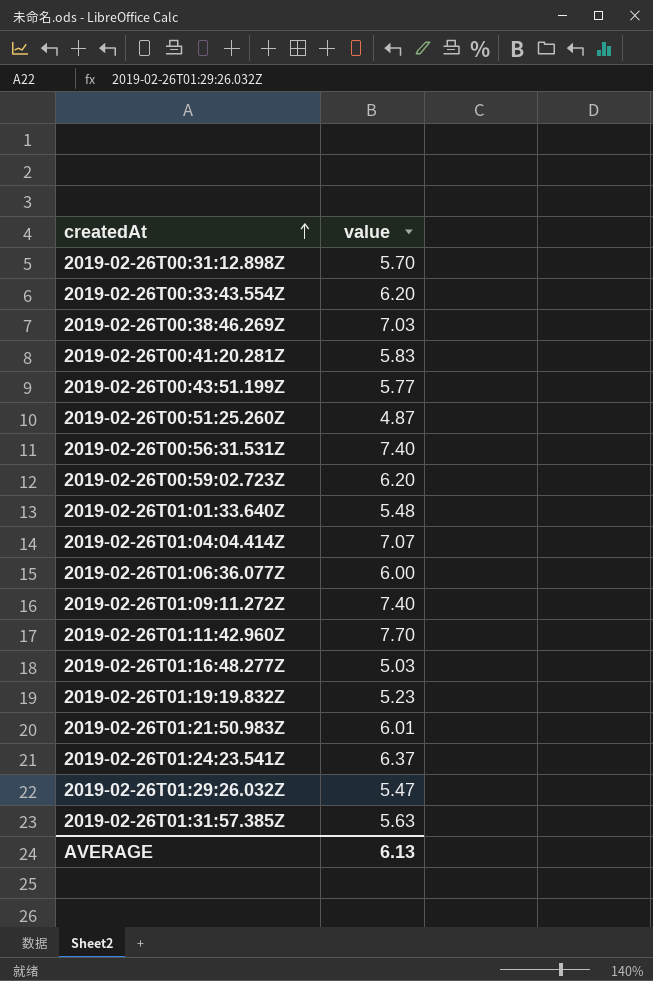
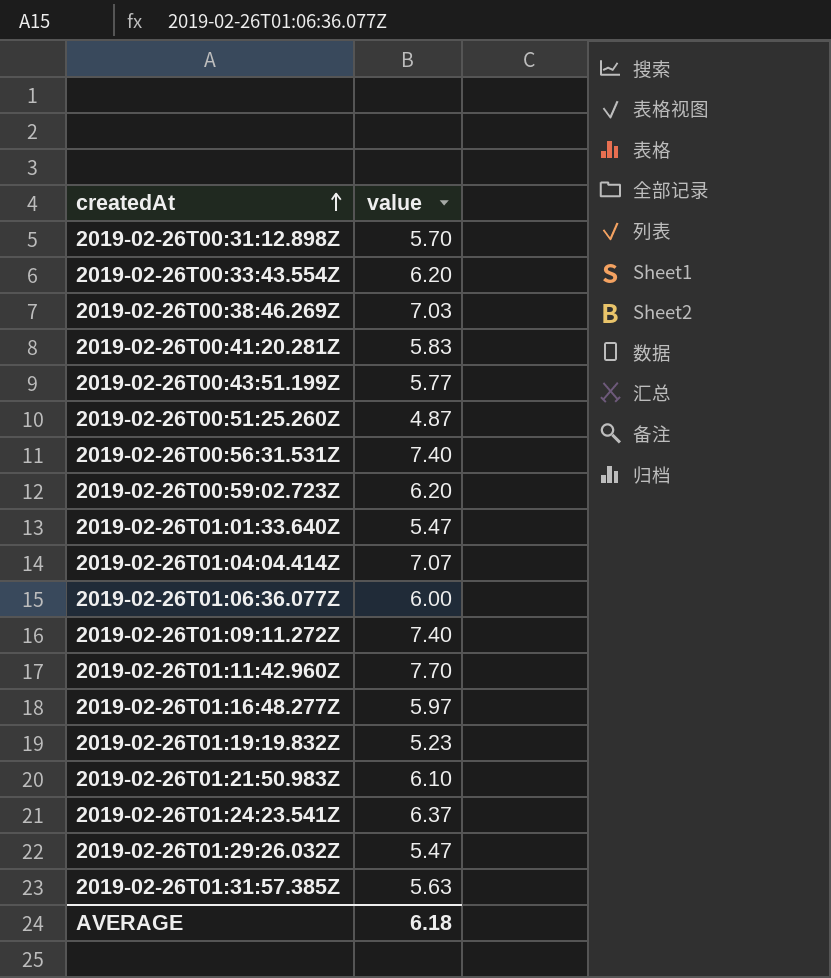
2019-02-26T01:01:33.640Z | value: 5.48 -> 5.47
2019-02-26T01:16:48.277Z | value: 5.03 -> 5.97
2019-02-26T01:21:50.983Z | value: 6.01 -> 6.10
AVERAGE | value: 6.13 -> 6.18

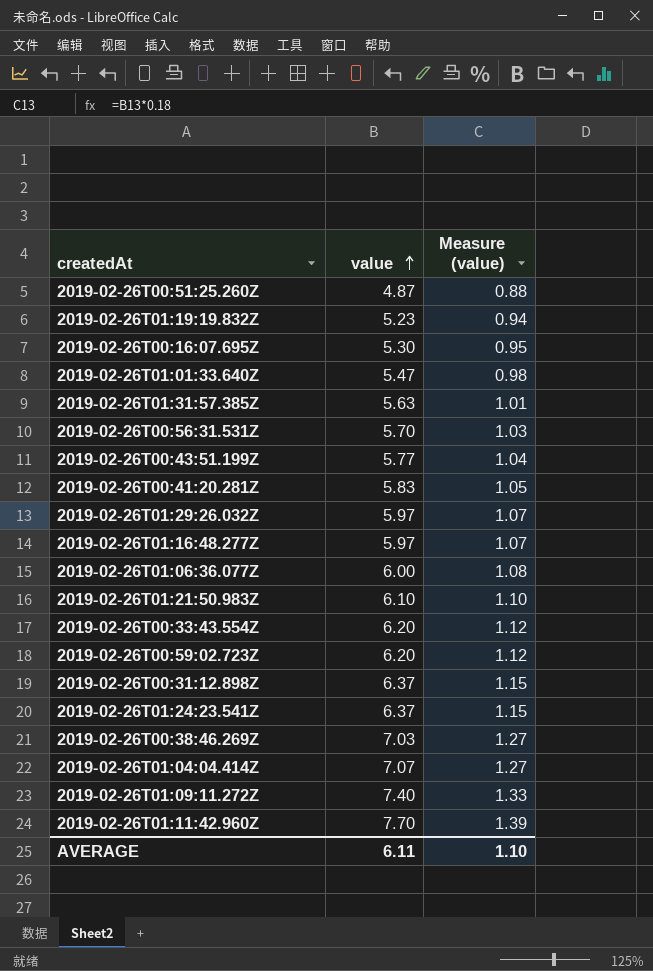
row order: createdAt ascending -> value ascending
column Measure (value) | formula: none -> [value] * 0.18
row 2019-02-26T00:16:07.695Z: none -> 5.30 | 0.95
2019-02-26T00:56:31.531Z | value: 7.40 -> 5.70
2019-02-26T01:29:26.032Z | value: 5.47 -> 5.97
2019-02-26T00:31:12.898Z | value: 5.70 -> 6.37
AVERAGE | value: 6.18 -> 6.11

